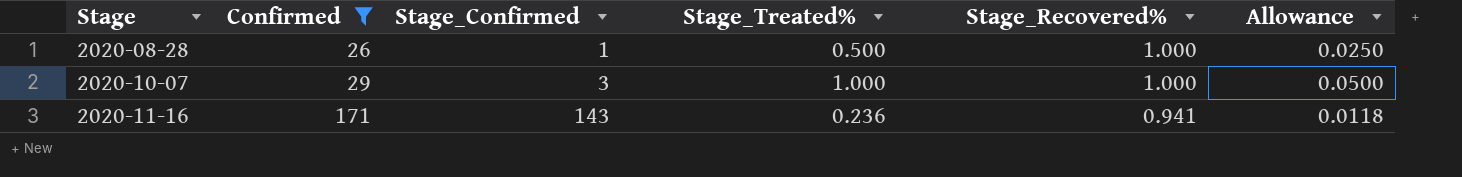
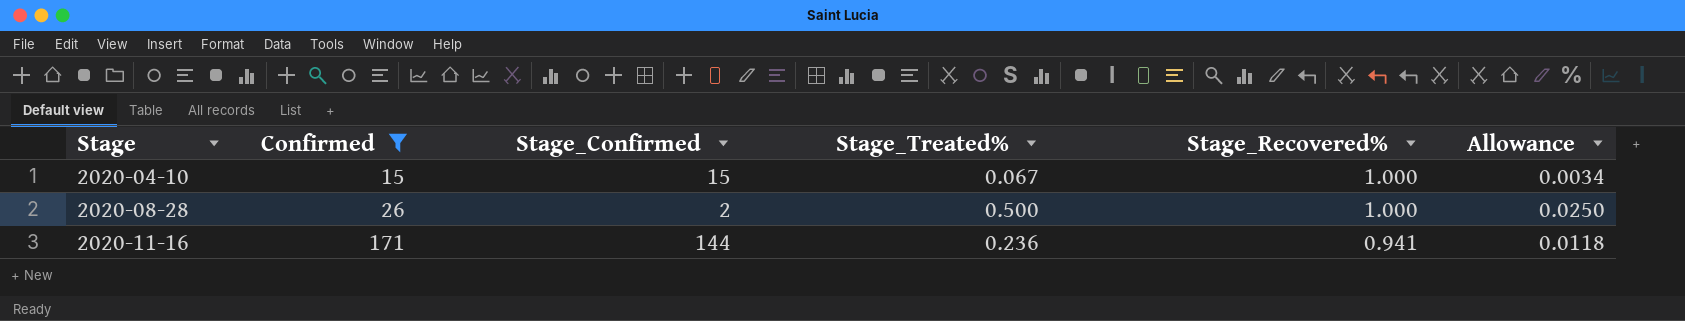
row 2020-10-07: 29 | 3 | 1.000 | 1.000 | 0.0500 -> none
row 2020-04-10: none -> 15 | 15 | 0.067 | 1.000 | 0.0034
2020-08-28 | Stage_Confirmed: 1 -> 2
2020-11-16 | Stage_Confirmed: 143 -> 144

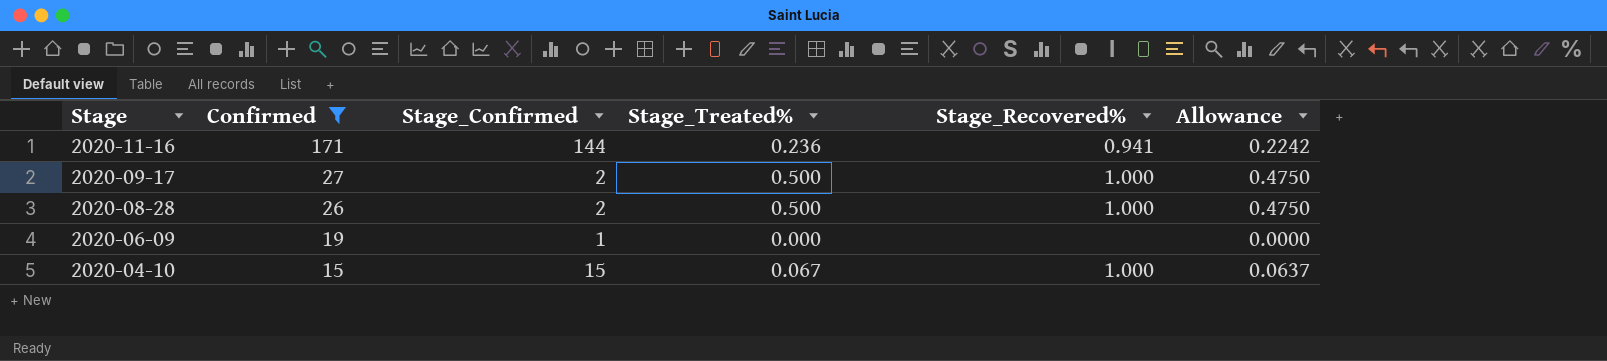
row order: Stage ascending -> Stage descending
column Allowance | formula: [Stage_Treated%] * 0.05 -> [Stage_Treated%] * 0.95
row 2020-09-17: none -> 27 | 2 | 0.500 | 1.000 | 0.4750
row 2020-06-09: none -> 19 | 1 | 0.000 | none | 0.0000

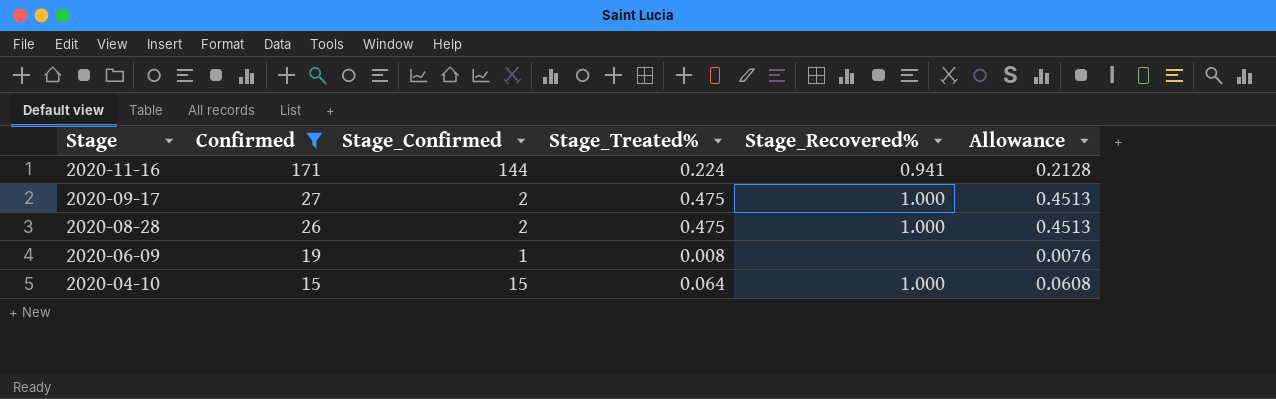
2020-11-16 | Stage_Treated%: 0.236 -> 0.224
2020-11-16 | Allowance: 0.2242 -> 0.2128
2020-09-17 | Stage_Treated%: 0.500 -> 0.475
2020-09-17 | Allowance: 0.4750 -> 0.4513
2020-08-28 | Stage_Treated%: 0.500 -> 0.475
2020-08-28 | Allowance: 0.4750 -> 0.4513
2020-06-09 | Stage_Treated%: 0.000 -> 0.008
2020-06-09 | Allowance: 0.0000 -> 0.0076
2020-04-10 | Stage_Treated%: 0.067 -> 0.064
2020-04-10 | Allowance: 0.0637 -> 0.0608

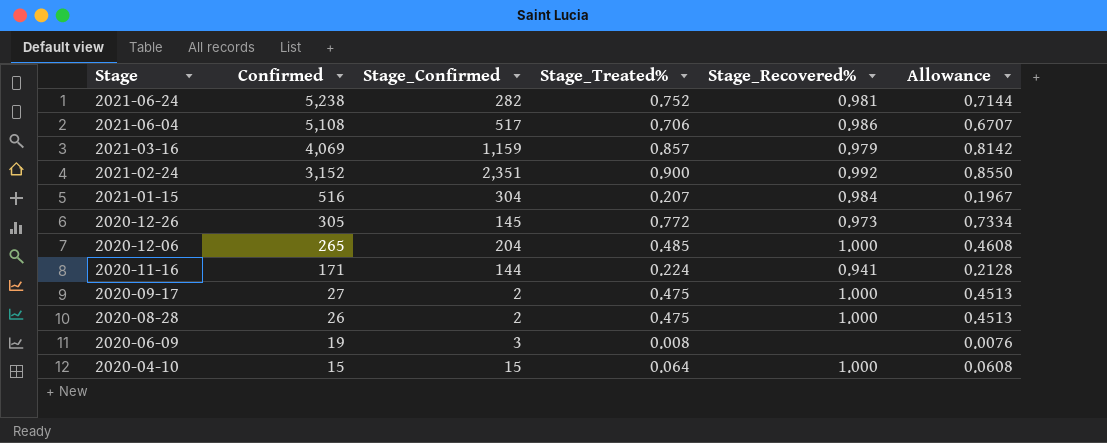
filter: Confirmed <= 171 -> none
2020-06-09 | Stage_Confirmed: 1 -> 3

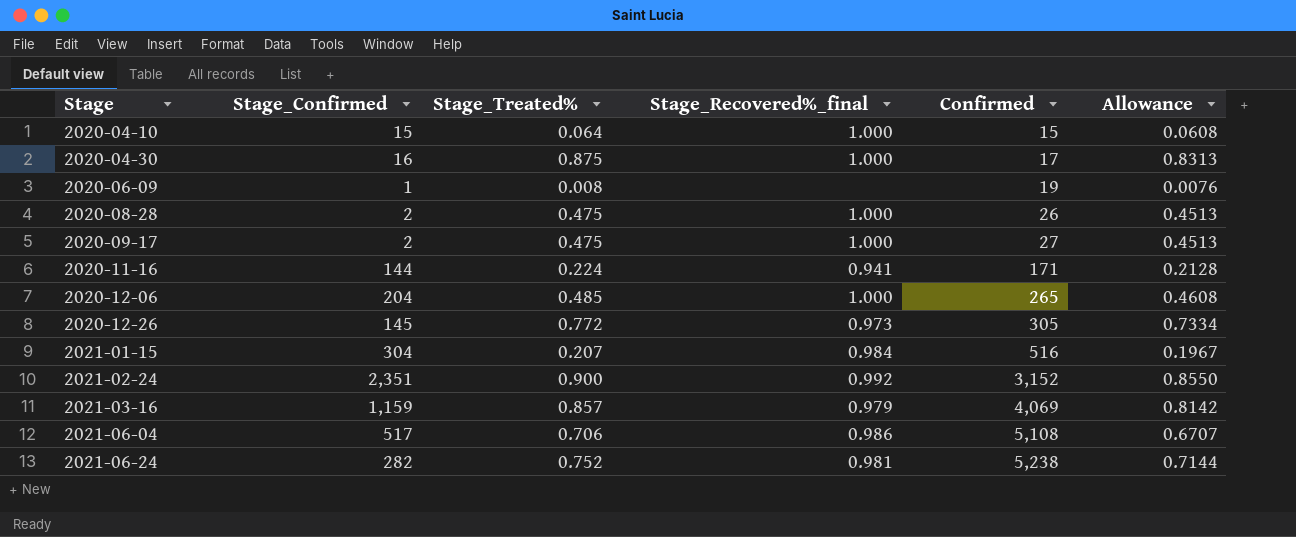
row order: Stage descending -> Stage ascending
column name: Stage_Recovered% -> Stage_Recovered%_final
column Confirmed | position: 2 -> 5
row 2020-04-30: none -> 16 | 0.875 | 1.000 | 17 | 0.8313
2020-06-09 | Stage_Confirmed: 3 -> 1

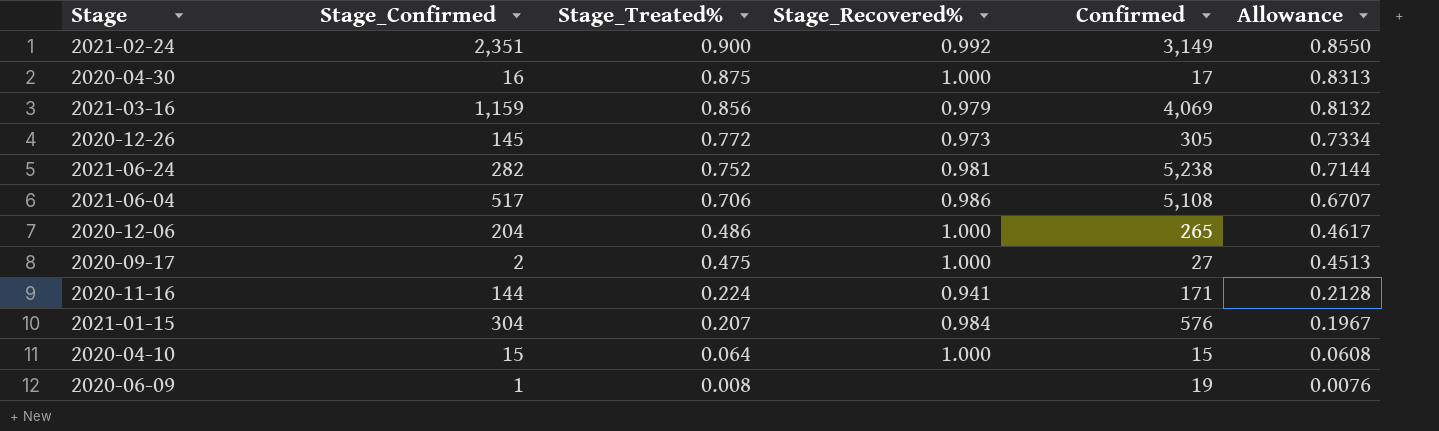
row order: Stage ascending -> Stage_Treated% descending
column name: Stage_Recovered%_final -> Stage_Recovered%
row 2020-08-28: 2 | 0.475 | 1.000 | 26 | 0.4513 -> none
2021-02-24 | Confirmed: 3,152 -> 3,149
2021-03-16 | Stage_Treated%: 0.857 -> 0.856
2021-03-16 | Allowance: 0.8142 -> 0.8132
2020-12-06 | Stage_Treated%: 0.485 -> 0.486
2020-12-06 | Allowance: 0.4608 -> 0.4617
2021-01-15 | Confirmed: 516 -> 576

